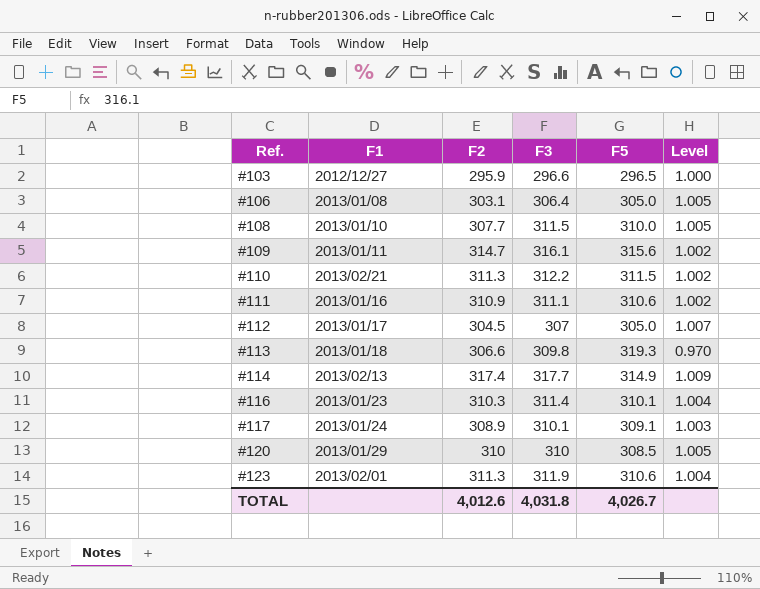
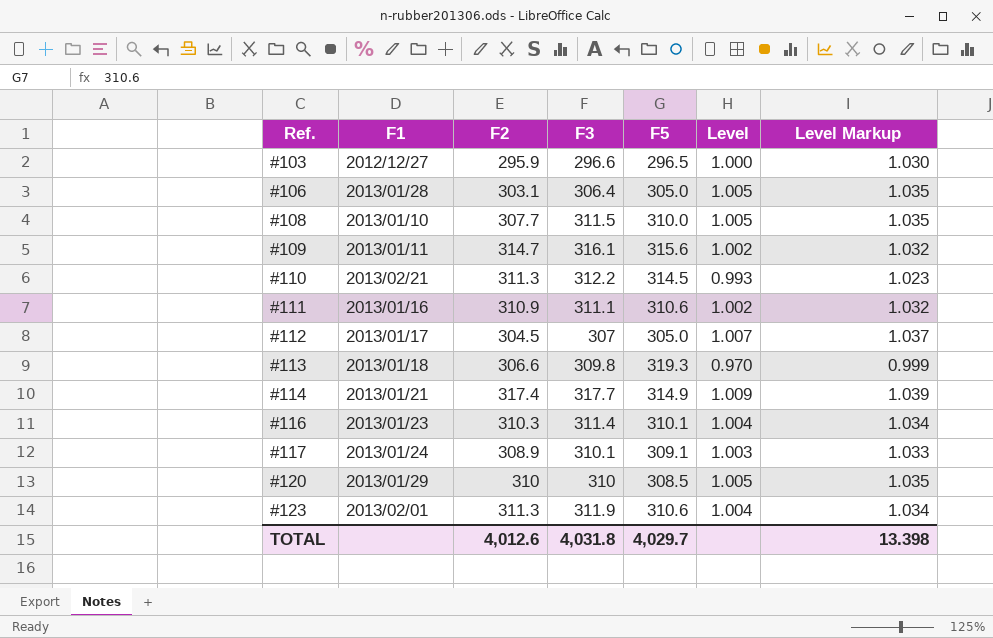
column Level Markup | formula: none -> [Level] * 1.03
#106 | F1: 2013/01/08 -> 2013/01/28
#110 | F5: 311.5 -> 314.5
#110 | Level: 1.002 -> 0.993
#114 | F1: 2013/02/13 -> 2013/01/21
TOTAL | F5: 4,026.7 -> 4,029.7

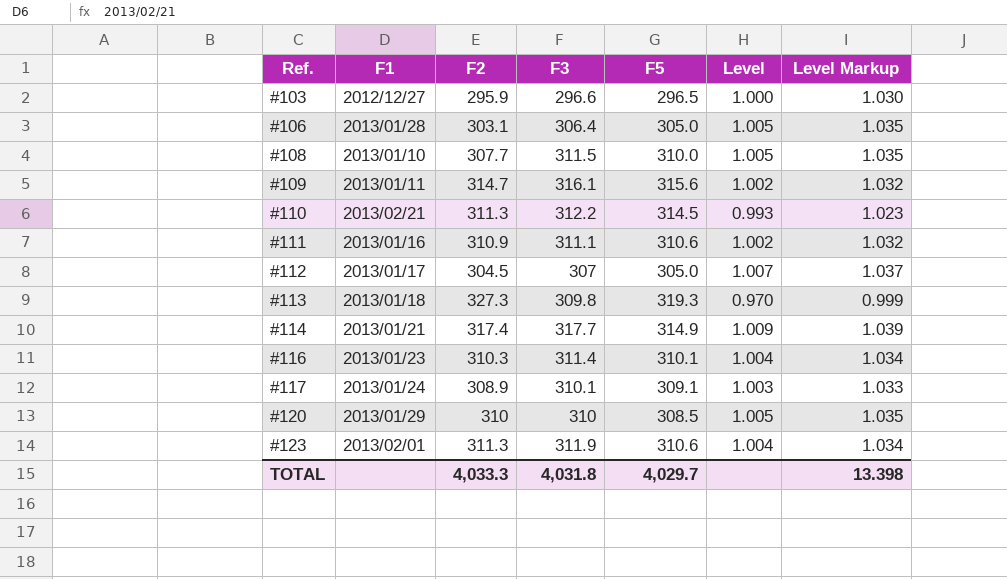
#113 | F2: 306.6 -> 327.3
TOTAL | F2: 4,012.6 -> 4,033.3

